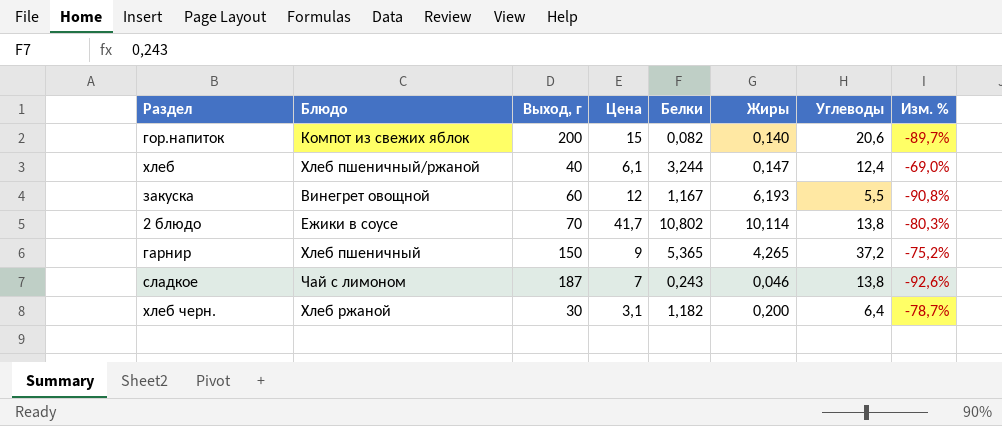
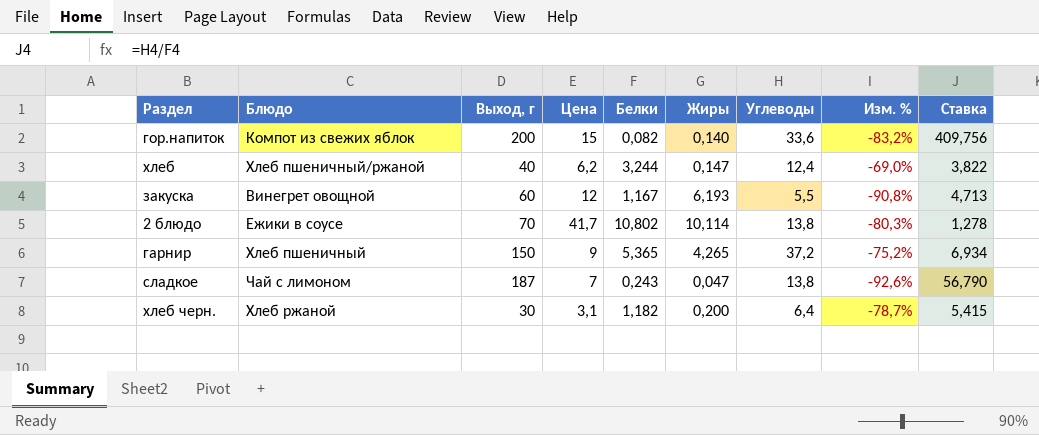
column Ставка | formula: none -> [Углеводы] / [Белки]
гор.напиток | Углеводы: 20,6 -> 33,6
гор.напиток | Изм. %: -89,7% -> -83,2%
хлеб | Цена: 6,1 -> 6,2
сладкое | Жиры: 0,046 -> 0,047

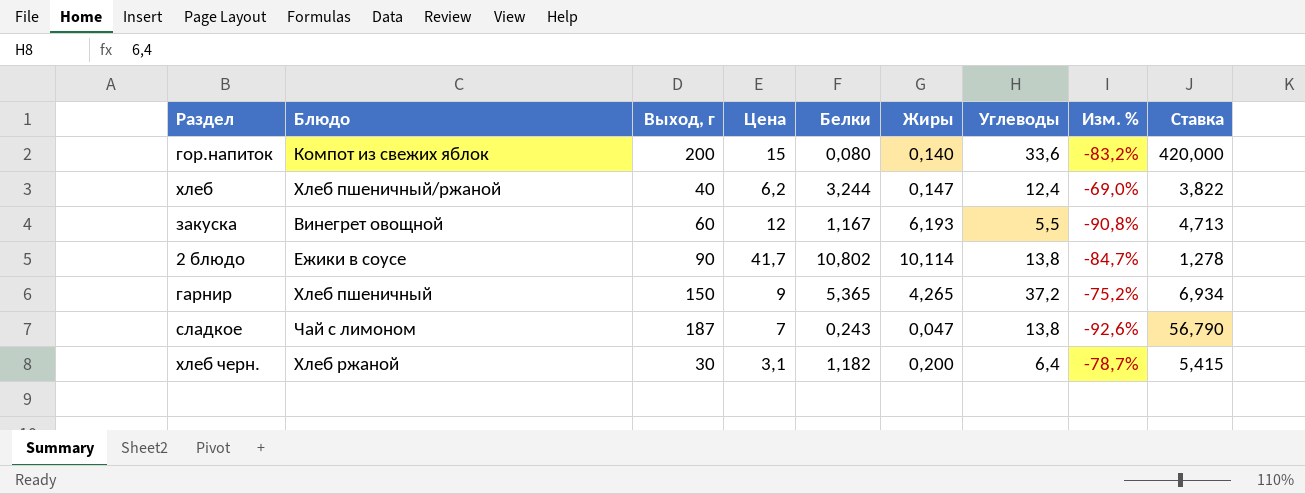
гор.напиток | Белки: 0,082 -> 0,080
гор.напиток | Ставка: 409,756 -> 420,000
2 блюдо | Выход, г: 70 -> 90
2 блюдо | Изм. %: -80,3% -> -84,7%

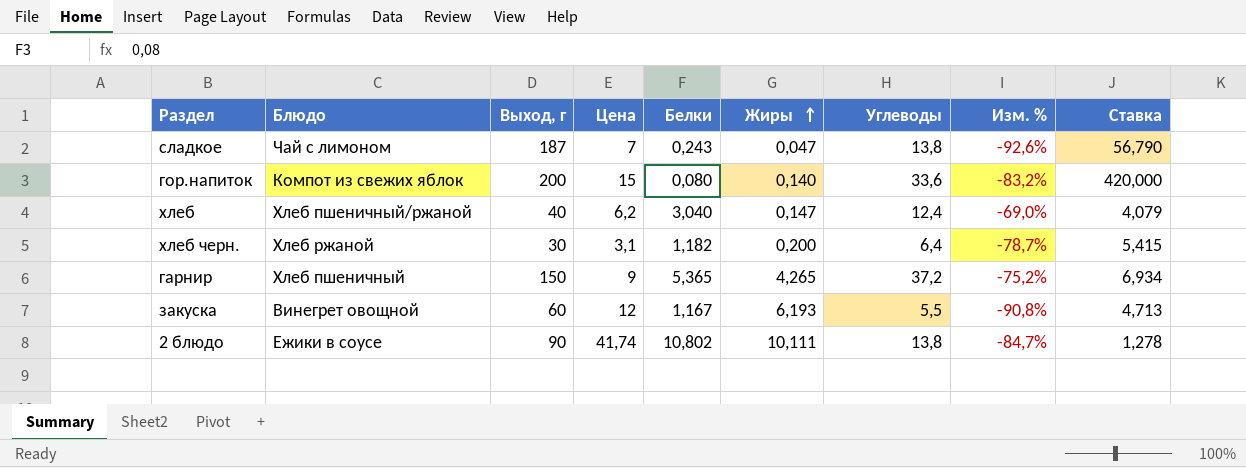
row order: none -> Жиры ascending
хлеб | Белки: 3,244 -> 3,040
хлеб | Ставка: 3,822 -> 4,079
2 блюдо | Цена: 41,7 -> 41,74
2 блюдо | Жиры: 10,114 -> 10,111

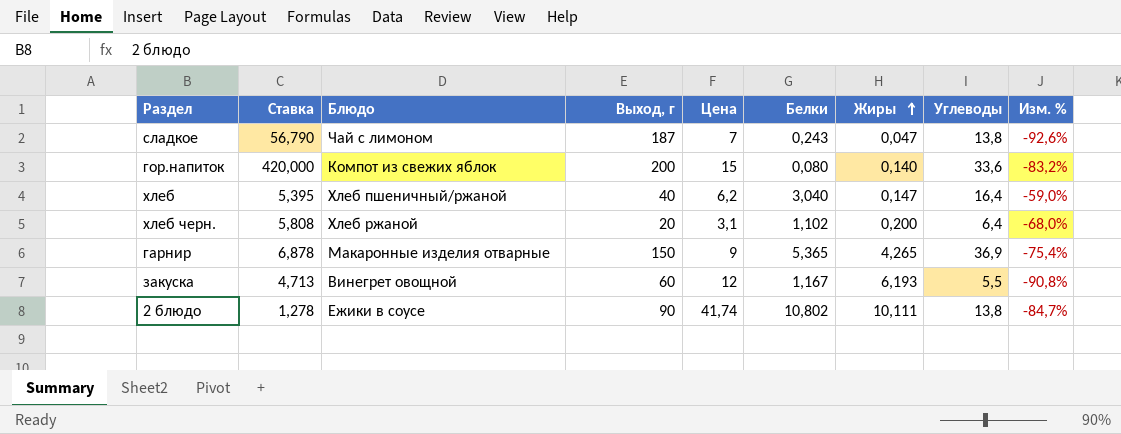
column Ставка | position: 9 -> 2
хлеб | Ставка: 4,079 -> 5,395
хлеб | Углеводы: 12,4 -> 16,4
хлеб | Изм. %: -69,0% -> -59,0%
хлеб черн. | Ставка: 5,415 -> 5,808
хлеб черн. | Выход, г: 30 -> 20
хлеб черн. | Белки: 1,182 -> 1,102
хлеб черн. | Изм. %: -78,7% -> -68,0%
гарнир | Ставка: 6,934 -> 6,878
гарнир | Блюдо: Хлеб пшеничный -> Макаронные изделия отварные
гарнир | Углеводы: 37,2 -> 36,9
гарнир | Изм. %: -75,2% -> -75,4%

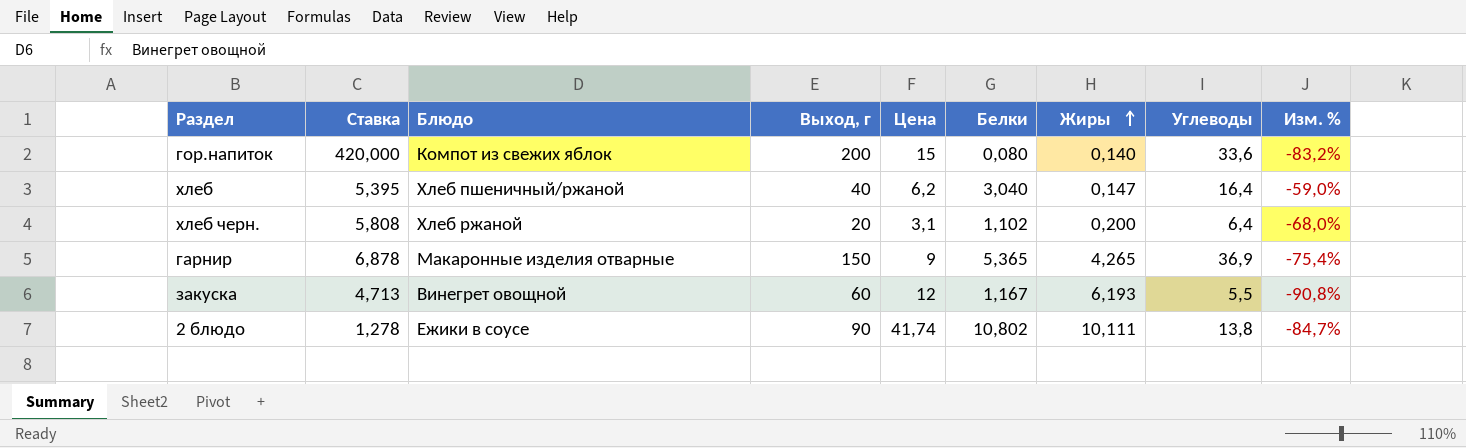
row сладкое: 56,790 | Чай с лимоном | 187 | 7 | 0,243 | 0,047 | 13,8 | -92,6% -> none

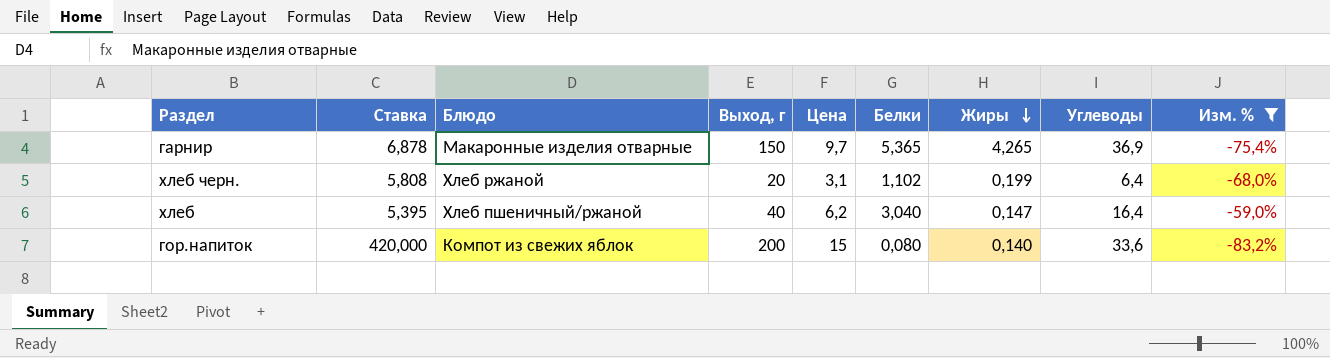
filter: none -> Изм. % >= -83,2%
row order: Жиры ascending -> Жиры descending
гарнир | Цена: 9 -> 9,7
хлеб черн. | Жиры: 0,200 -> 0,199

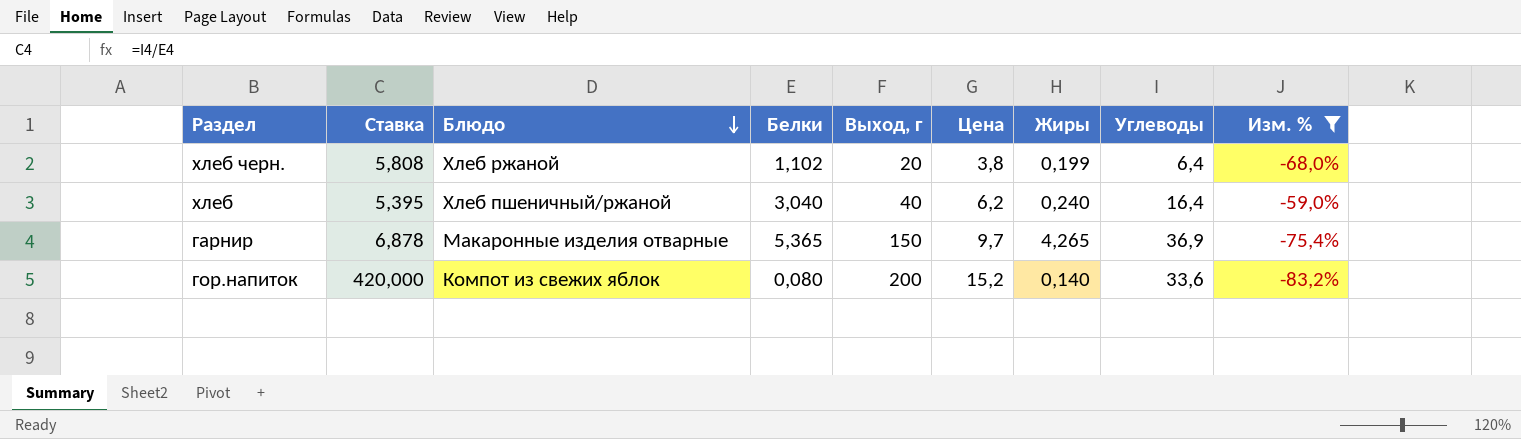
row order: Жиры descending -> Блюдо descending
column Белки | position: 6 -> 4
хлеб черн. | Цена: 3,1 -> 3,8
хлеб | Жиры: 0,147 -> 0,240
гор.напиток | Цена: 15 -> 15,2

